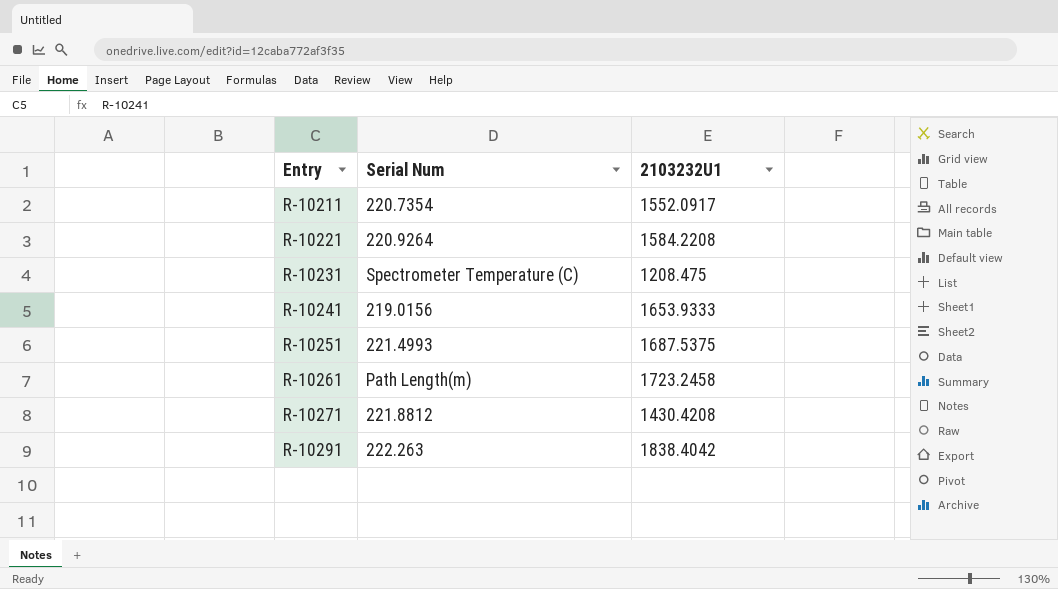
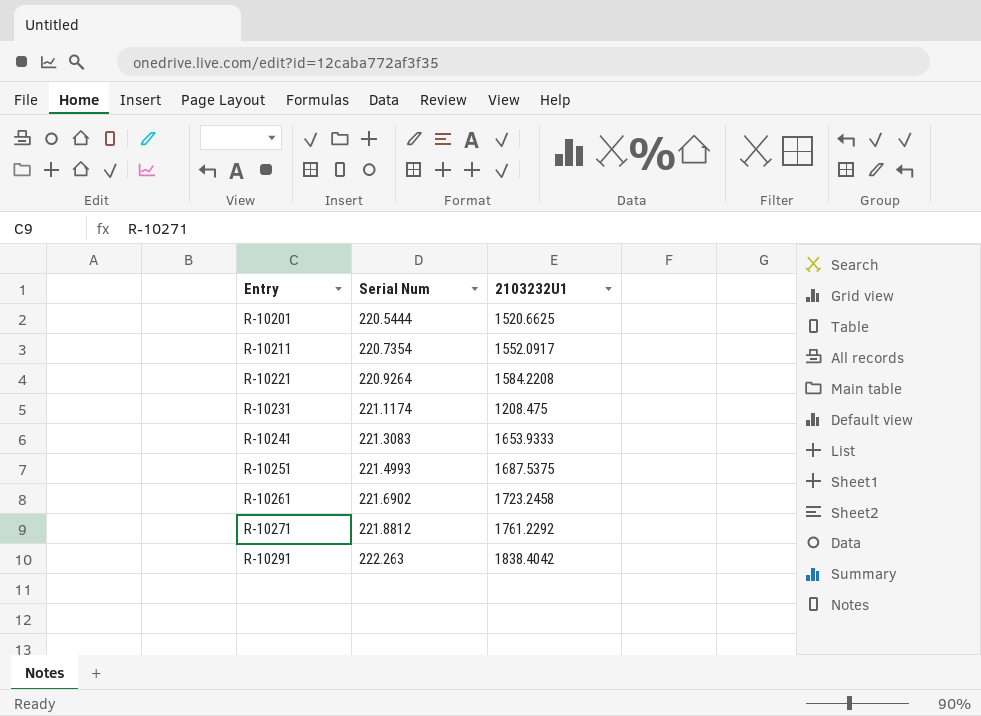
row R-10201: none -> 220.5444 | 1520.6625
R-10231 | Serial Num: Spectrometer Temperature (C) -> 221.1174
R-10241 | Serial Num: 219.0156 -> 221.3083
R-10261 | Serial Num: Path Length(m) -> 221.6902
R-10271 | 2103232U1: 1430.4208 -> 1761.2292

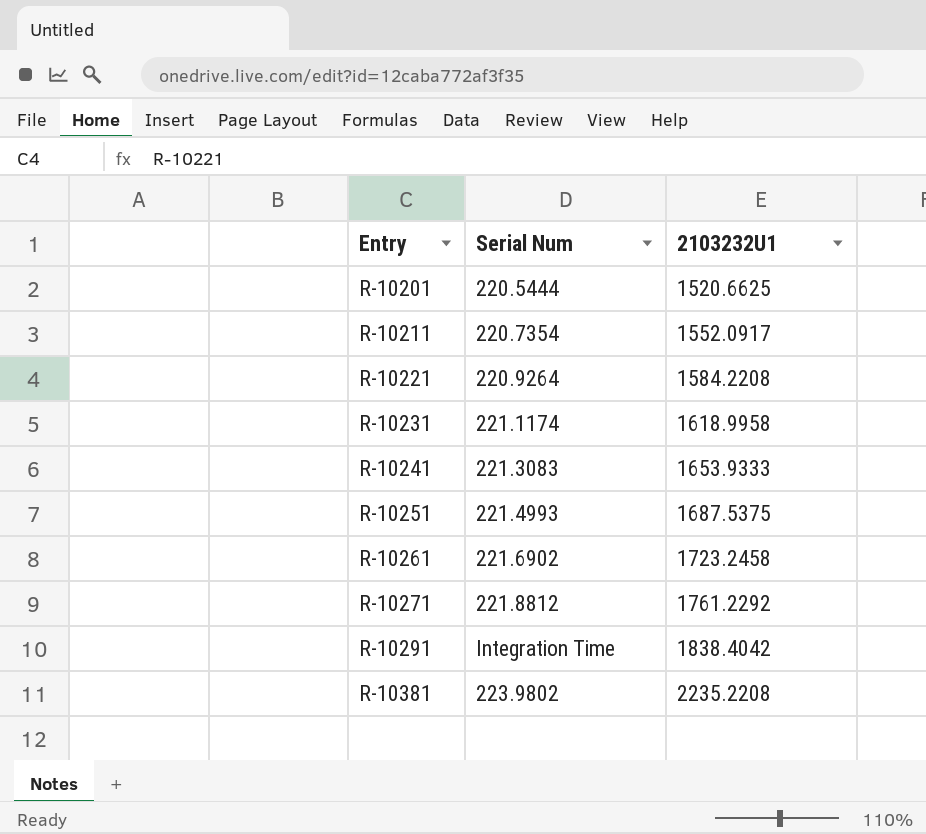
R-10231 | 2103232U1: 1208.475 -> 1618.9958
R-10291 | Serial Num: 222.263 -> Integration Time
row R-10381: none -> 223.9802 | 2235.2208

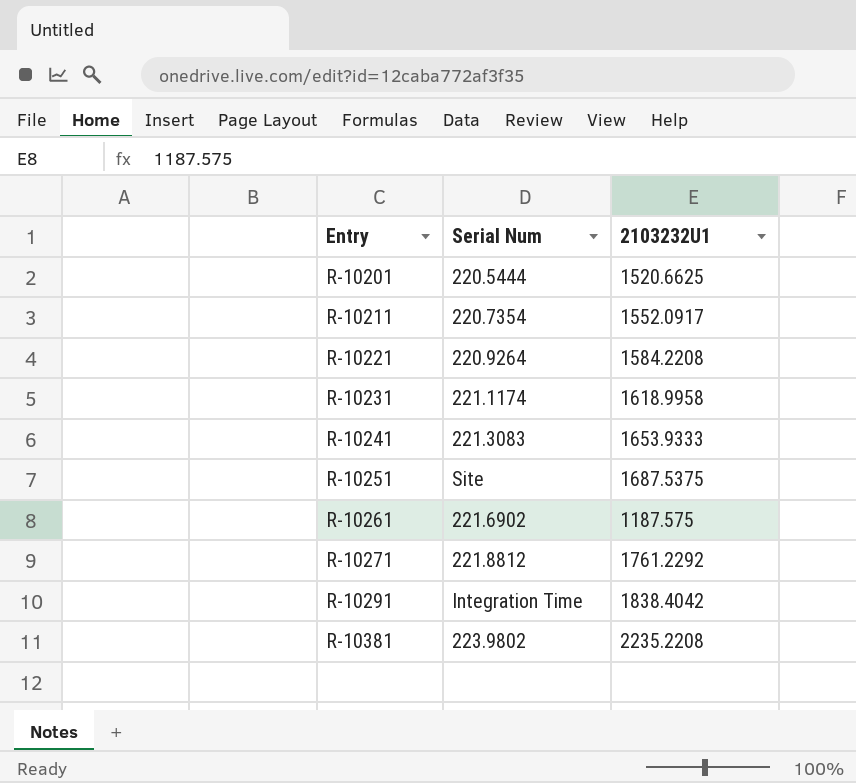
R-10251 | Serial Num: 221.4993 -> Site
R-10261 | 2103232U1: 1723.2458 -> 1187.575

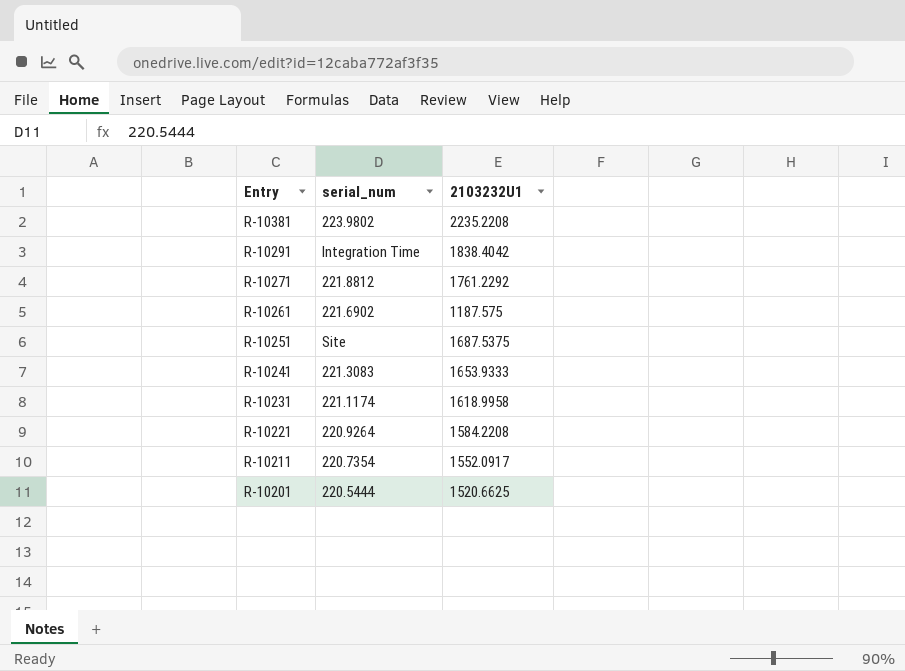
row order: Entry ascending -> Entry descending
column name: Serial Num -> serial_num

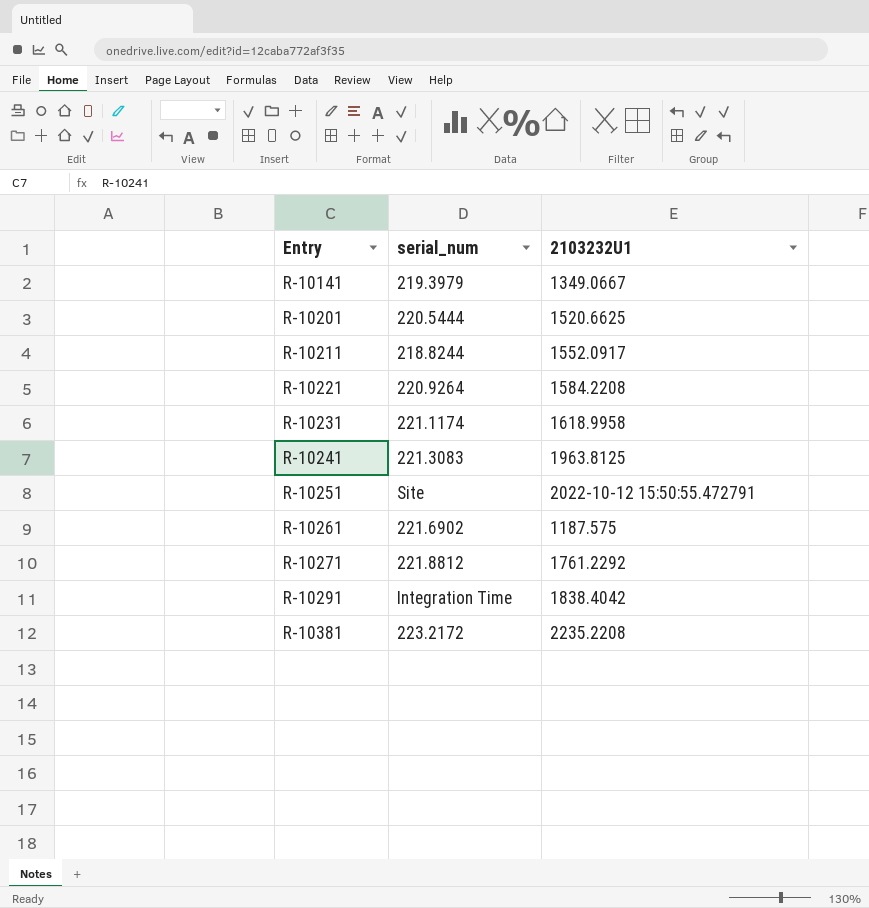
row order: Entry descending -> Entry ascending
row R-10141: none -> 219.3979 | 1349.0667
R-10211 | serial_num: 220.7354 -> 218.8244
R-10241 | 2103232U1: 1653.9333 -> 1963.8125
R-10251 | 2103232U1: 1687.5375 -> 2022-10-12 15:50:55.472791
R-10381 | serial_num: 223.9802 -> 223.2172

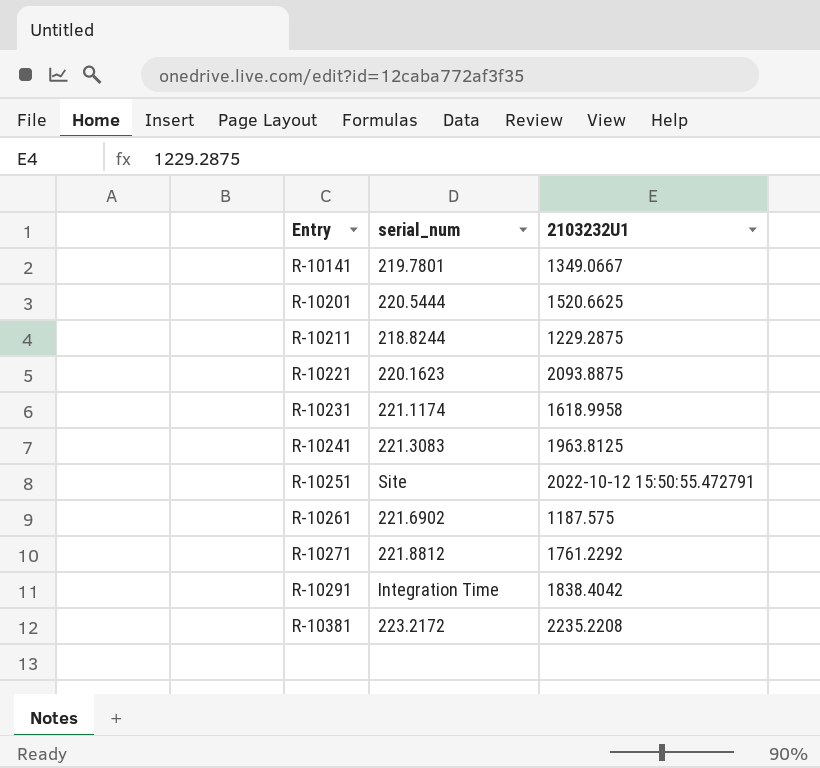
R-10141 | serial_num: 219.3979 -> 219.7801
R-10211 | 2103232U1: 1552.0917 -> 1229.2875
R-10221 | serial_num: 220.9264 -> 220.1623
R-10221 | 2103232U1: 1584.2208 -> 2093.8875

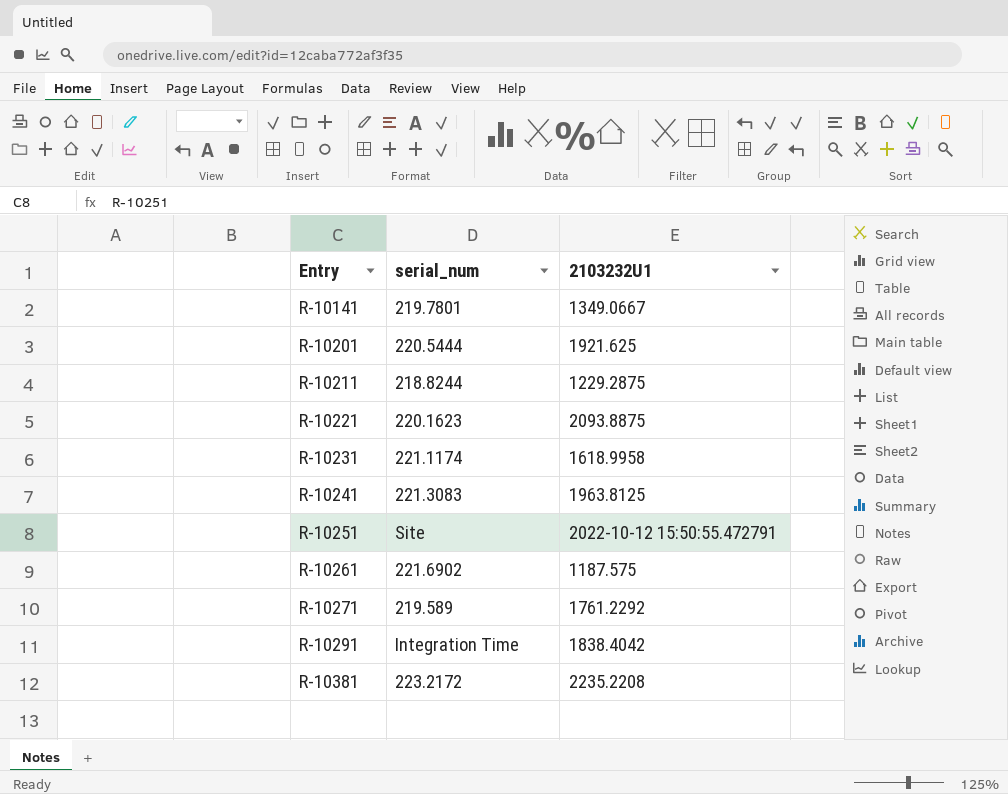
R-10201 | 2103232U1: 1520.6625 -> 1921.625
R-10271 | serial_num: 221.8812 -> 219.589

